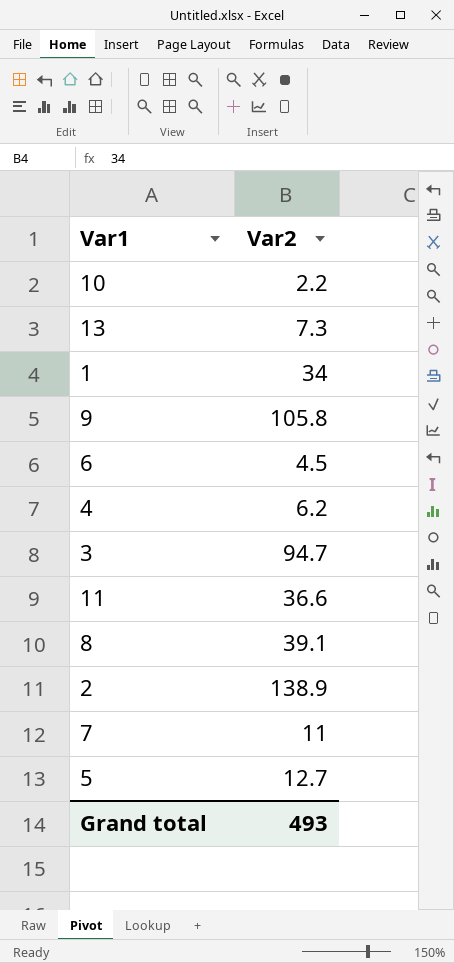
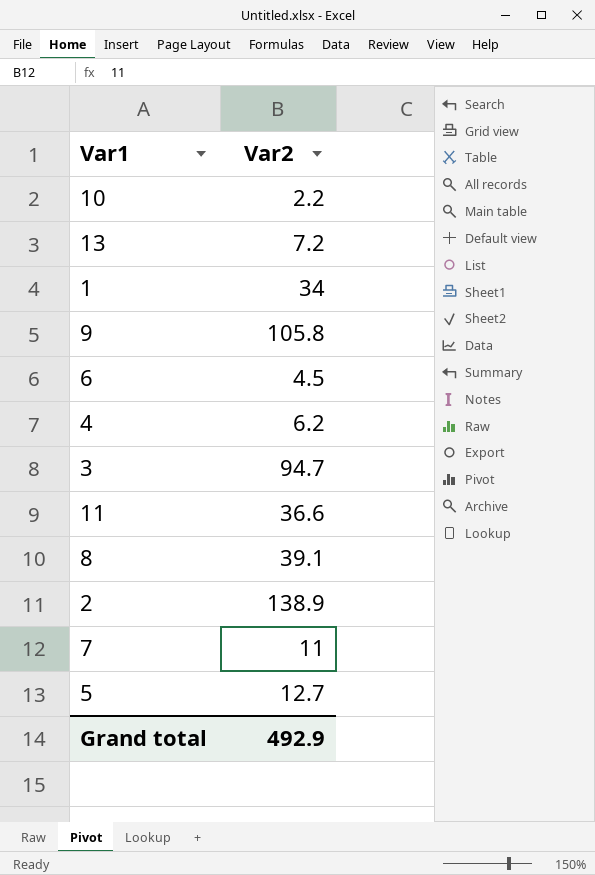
13 | Var2: 7.3 -> 7.2
Grand total | Var2: 493 -> 492.9

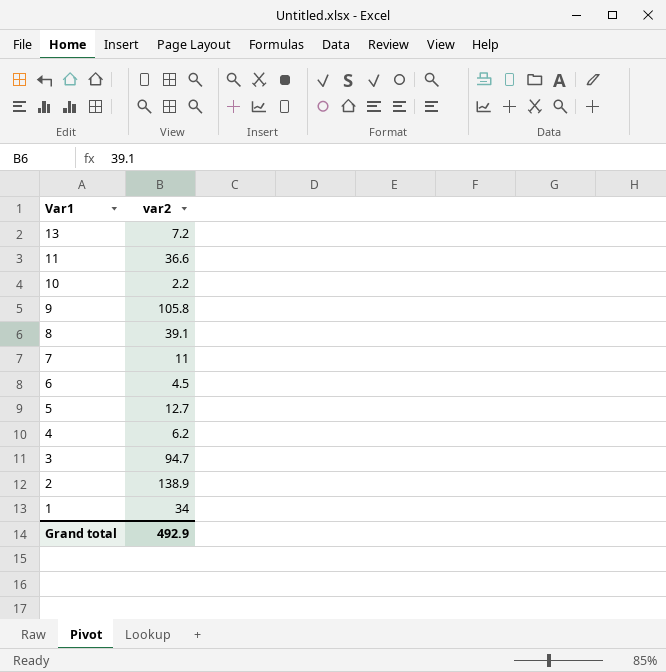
row order: none -> Var1 descending
column name: Var2 -> var2

